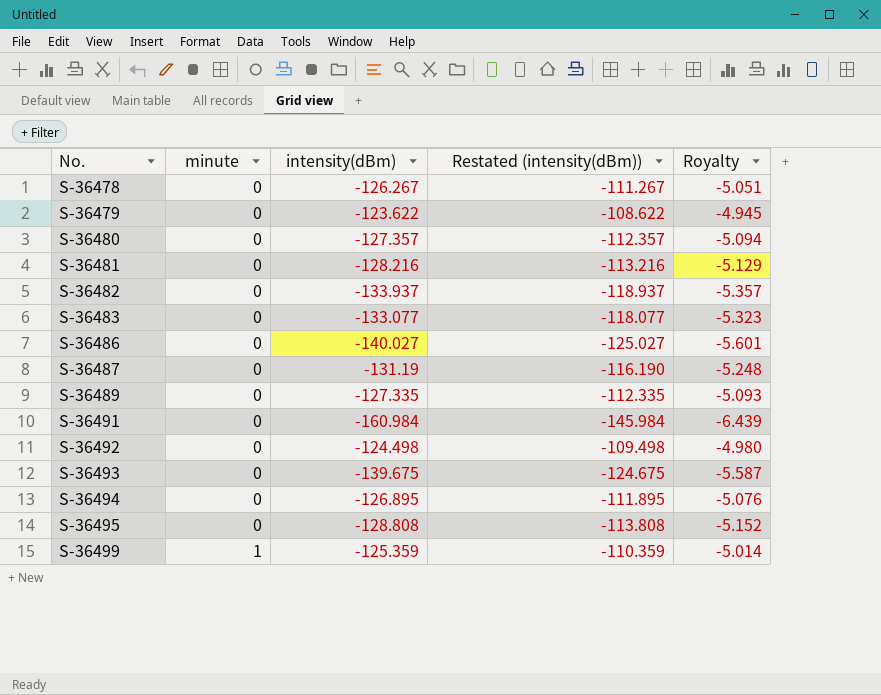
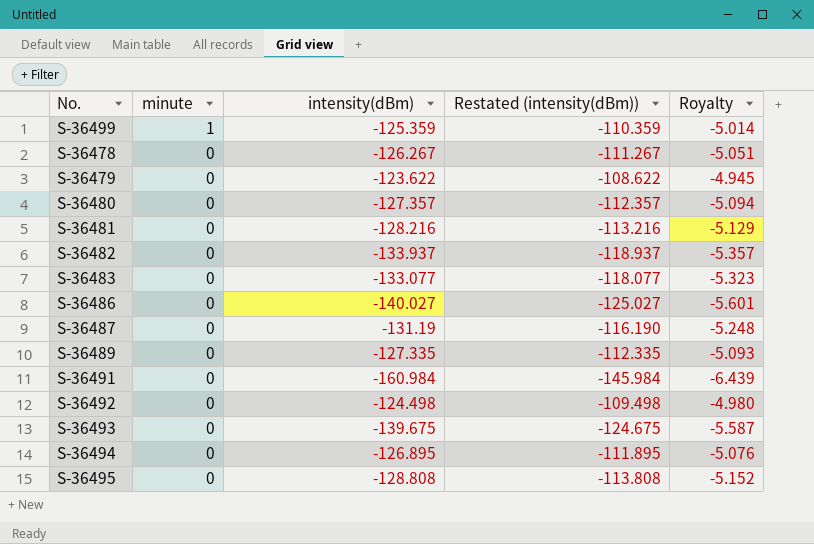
row order: No. ascending -> minute descending

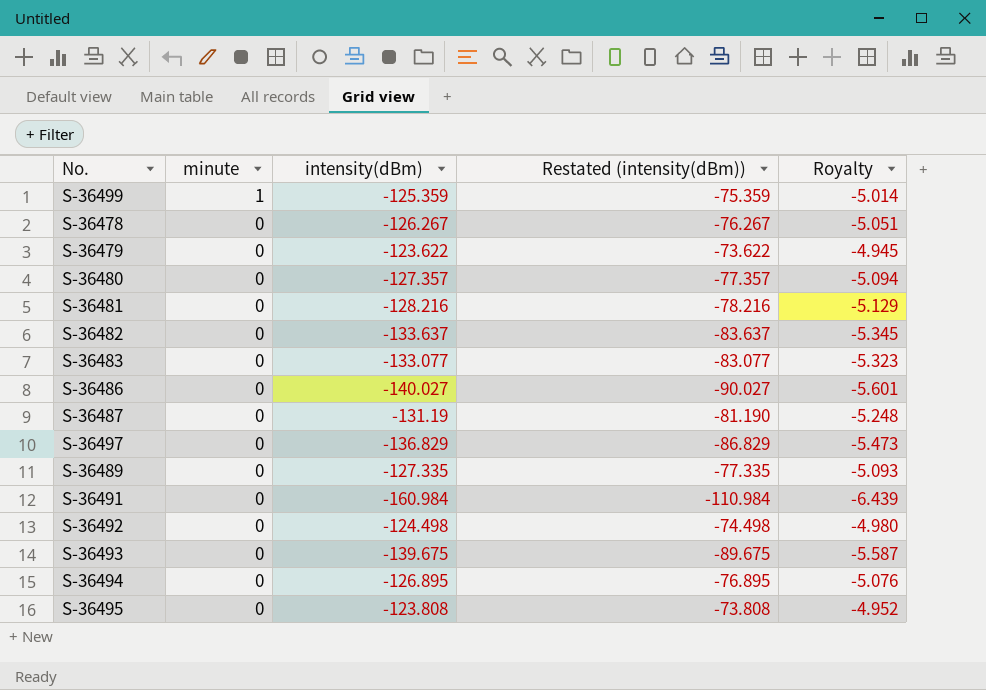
column Restated (intensity(dBm)) | formula: [intensity(dBm)] + 15 -> [intensity(dBm)] + 50
S-36482 | intensity(dBm): -133.937 -> -133.637
S-36482 | Royalty: -5.357 -> -5.345
row S-36497: none -> 0 | -136.829 | -86.829 | -5.473
S-36495 | intensity(dBm): -128.808 -> -123.808
S-36495 | Royalty: -5.152 -> -4.952

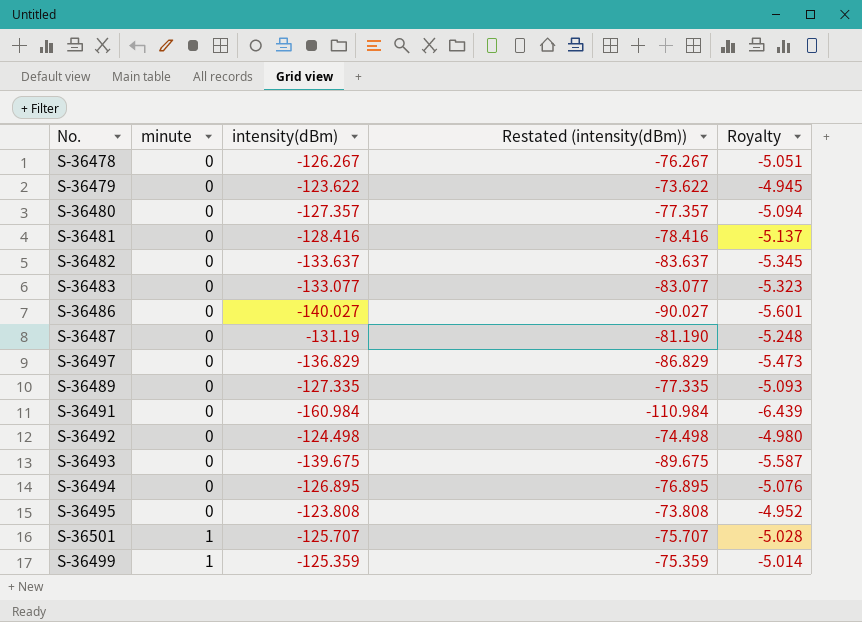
row order: minute descending -> minute ascending
S-36481 | intensity(dBm): -128.216 -> -128.416
S-36481 | Restated (intensity(dBm)): -78.216 -> -78.416
S-36481 | Royalty: -5.129 -> -5.137
row S-36501: none -> 1 | -125.707 | -75.707 | -5.028

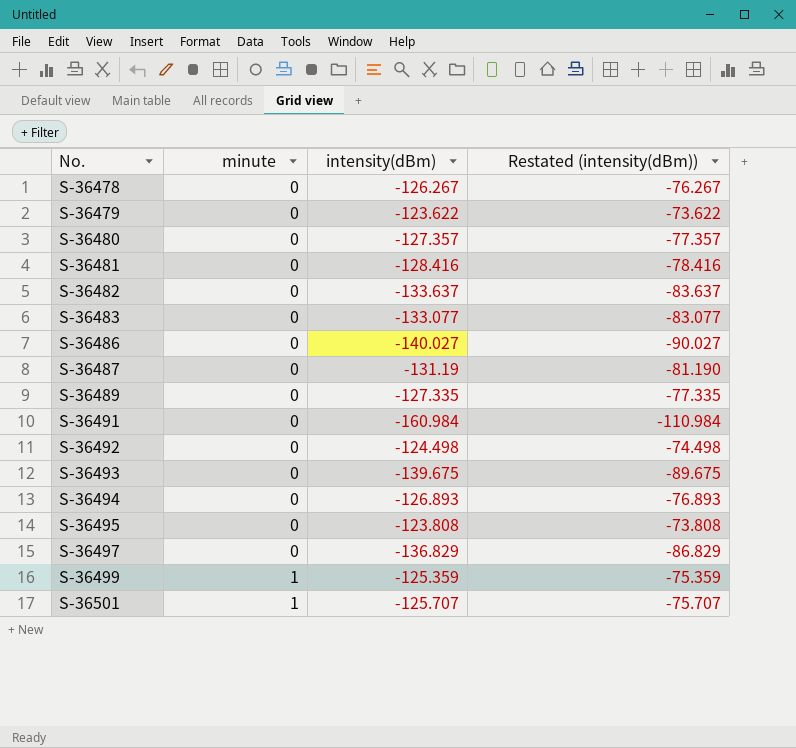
row order: minute ascending -> No. ascending
column Royalty | formula: [intensity(dBm)] * 0.04 -> none
S-36494 | intensity(dBm): -126.895 -> -126.893
S-36494 | Restated (intensity(dBm)): -76.895 -> -76.893

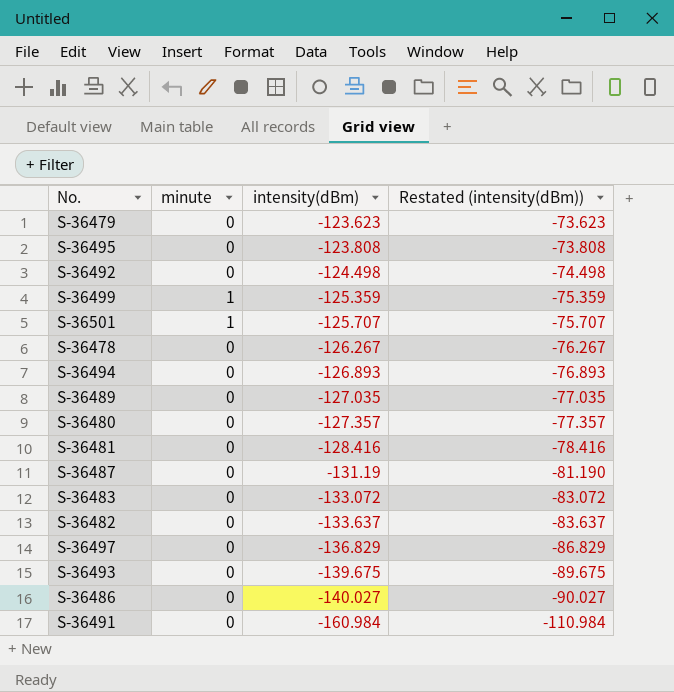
row order: No. ascending -> intensity(dBm) descending
S-36479 | intensity(dBm): -123.622 -> -123.623
S-36479 | Restated (intensity(dBm)): -73.622 -> -73.623
S-36489 | intensity(dBm): -127.335 -> -127.035
S-36489 | Restated (intensity(dBm)): -77.335 -> -77.035
S-36483 | intensity(dBm): -133.077 -> -133.072
S-36483 | Restated (intensity(dBm)): -83.077 -> -83.072

